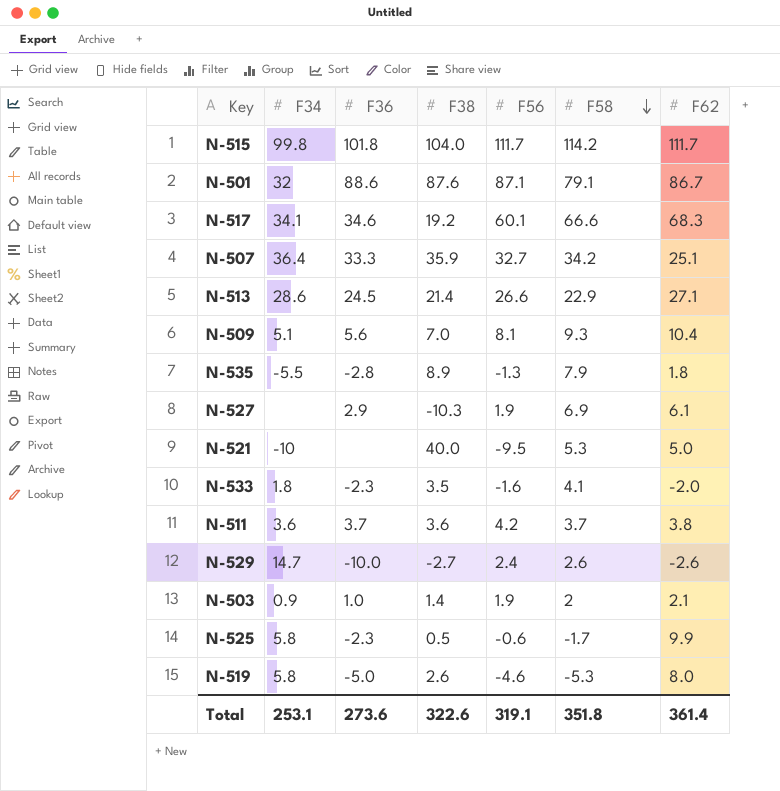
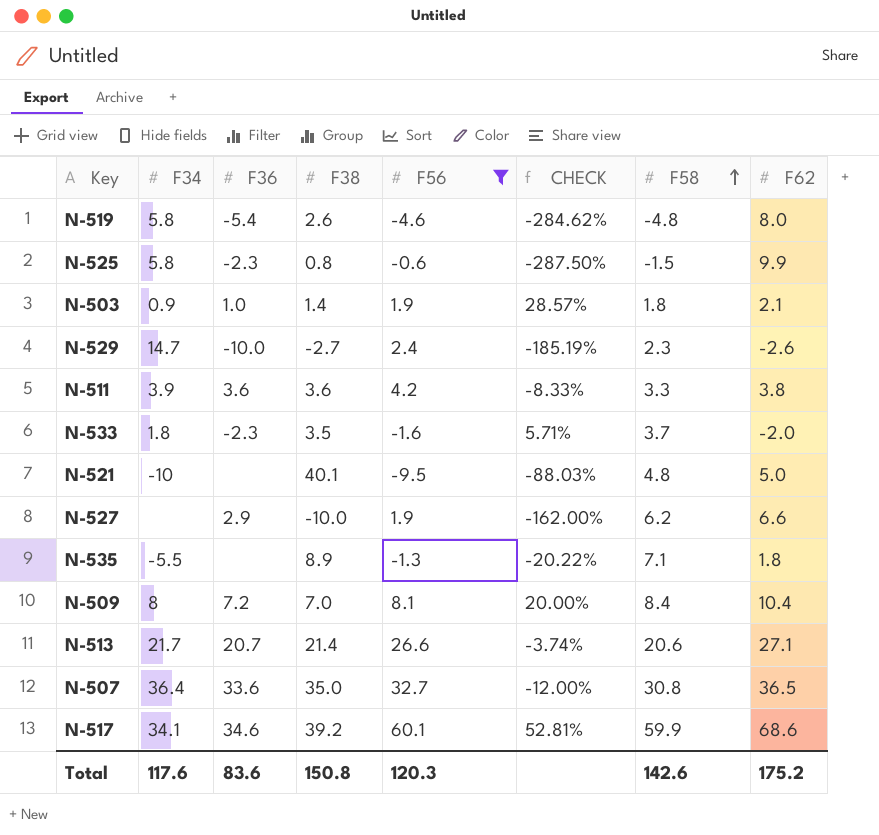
filter: none -> F56 <= 60.1
row order: F58 descending -> F58 ascending
column CHECK | formula: none -> ([F58] - [F38]) / [F38]
N-519 | F36: -5.0 -> -5.4
N-519 | F58: -5.3 -> -4.8
N-525 | F38: 0.5 -> 0.8
N-525 | F58: -1.7 -> -1.5
N-503 | F58: 2 -> 1.8
N-529 | F58: 2.6 -> 2.3
N-511 | F34: 3.6 -> 3.9
N-511 | F36: 3.7 -> 3.6
N-511 | F58: 3.7 -> 3.3
N-533 | F58: 4.1 -> 3.7
N-521 | F38: 40.0 -> 40.1
N-521 | F58: 5.3 -> 4.8
N-527 | F38: -10.3 -> -10.0
N-527 | F58: 6.9 -> 6.2
N-527 | F62: 6.1 -> 6.6
N-535 | F36: -2.8 -> none
N-535 | F58: 7.9 -> 7.1
N-509 | F34: 5.1 -> 8
N-509 | F36: 5.6 -> 7.2
N-509 | F58: 9.3 -> 8.4
N-513 | F34: 28.6 -> 21.7
N-513 | F36: 24.5 -> 20.7
N-513 | F58: 22.9 -> 20.6
N-507 | F36: 33.3 -> 33.6
N-507 | F38: 35.9 -> 35.0
N-507 | F58: 34.2 -> 30.8
N-507 | F62: 25.1 -> 36.5
N-517 | F38: 19.2 -> 39.2
N-517 | F58: 66.6 -> 59.9
N-517 | F62: 68.3 -> 68.6
Total | F34: 253.1 -> 117.6
Total | F36: 273.6 -> 83.6
Total | F38: 322.6 -> 150.8
Total | F56: 319.1 -> 120.3
Total | F58: 351.8 -> 142.6
Total | F62: 361.4 -> 175.2

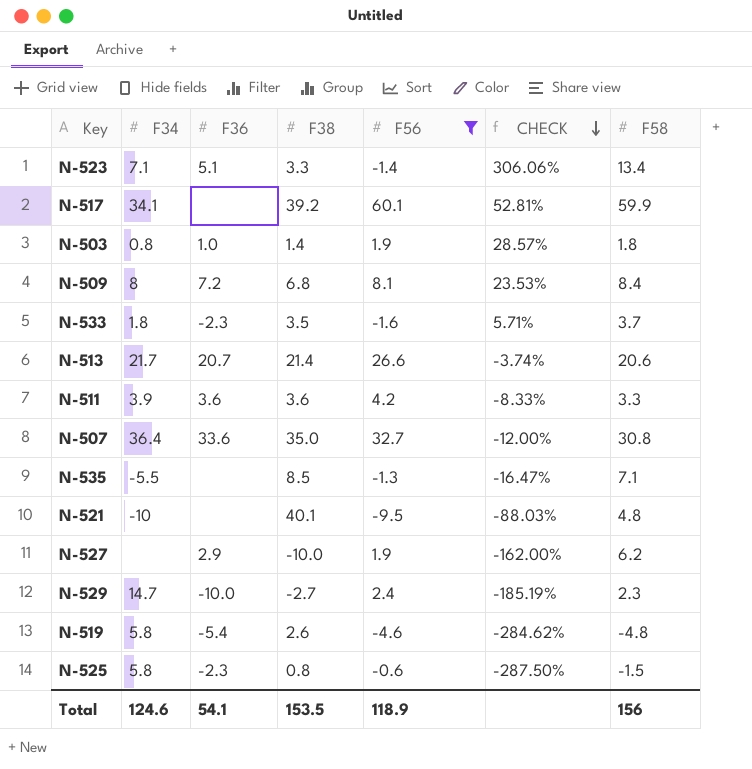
row order: F58 ascending -> CHECK descending
column F62 | position: 8 -> none
row N-523: none -> 7.1 | 5.1 | 3.3 | -1.4 | 306.06% | 13.4
N-517 | F36: 34.6 -> none
N-503 | F34: 0.9 -> 0.8
N-509 | F38: 7.0 -> 6.8
N-509 | CHECK: 20.00% -> 23.53%
N-535 | F38: 8.9 -> 8.5
N-535 | CHECK: -20.22% -> -16.47%
Total | F34: 117.6 -> 124.6
Total | F36: 83.6 -> 54.1
Total | F38: 150.8 -> 153.5
Total | F56: 120.3 -> 118.9
Total | F58: 142.6 -> 156

